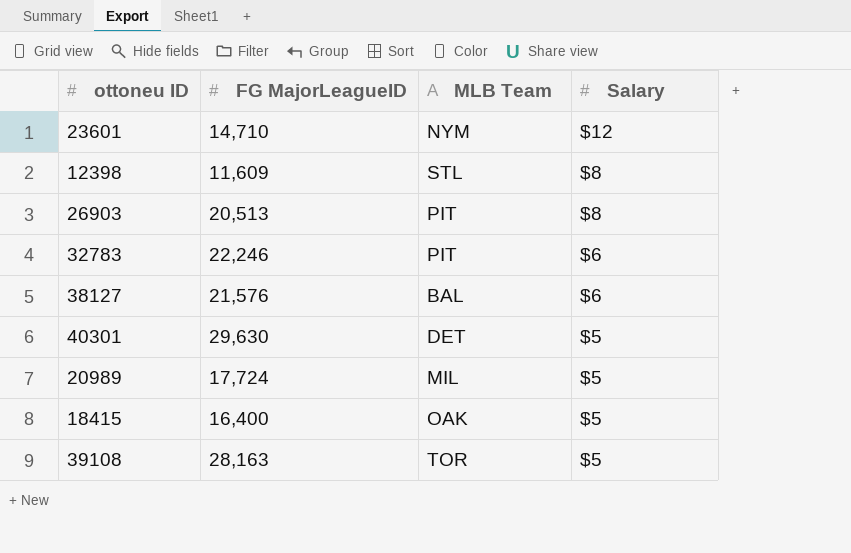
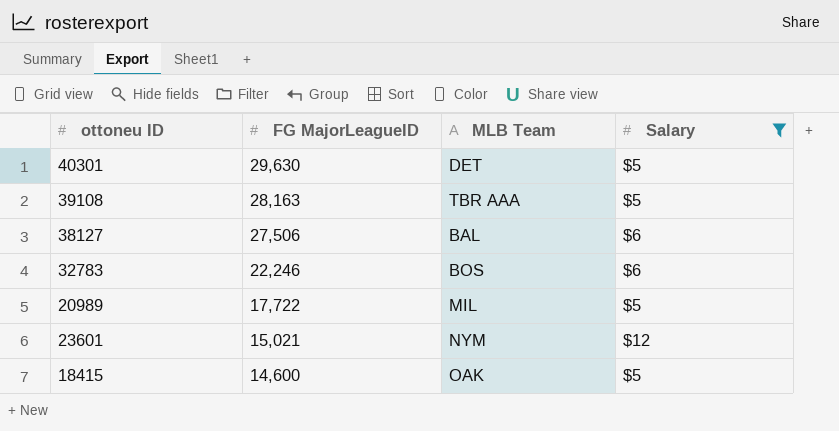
filter: none -> Salary != $8
row order: Salary descending -> FG MajorLeagueID descending
39108 | MLB Team: TOR -> TBR AAA
38127 | FG MajorLeagueID: 21,576 -> 27,506
32783 | MLB Team: PIT -> BOS
20989 | FG MajorLeagueID: 17,724 -> 17,722
23601 | FG MajorLeagueID: 14,710 -> 15,021
18415 | FG MajorLeagueID: 16,400 -> 14,600

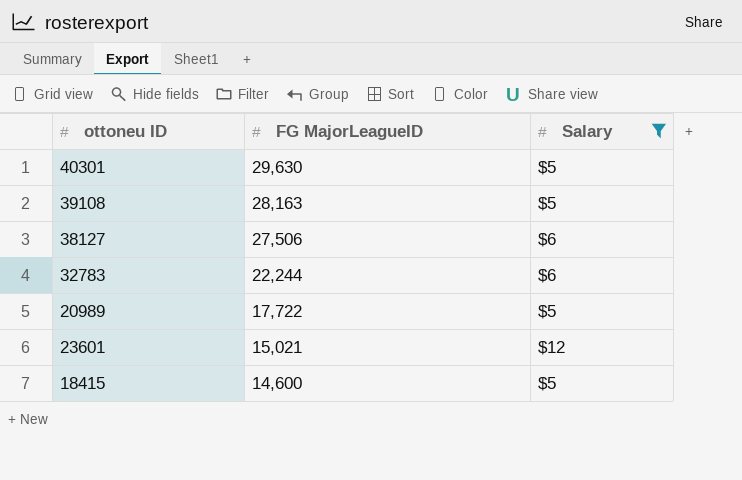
column MLB Team | position: 3 -> none
32783 | FG MajorLeagueID: 22,246 -> 22,244

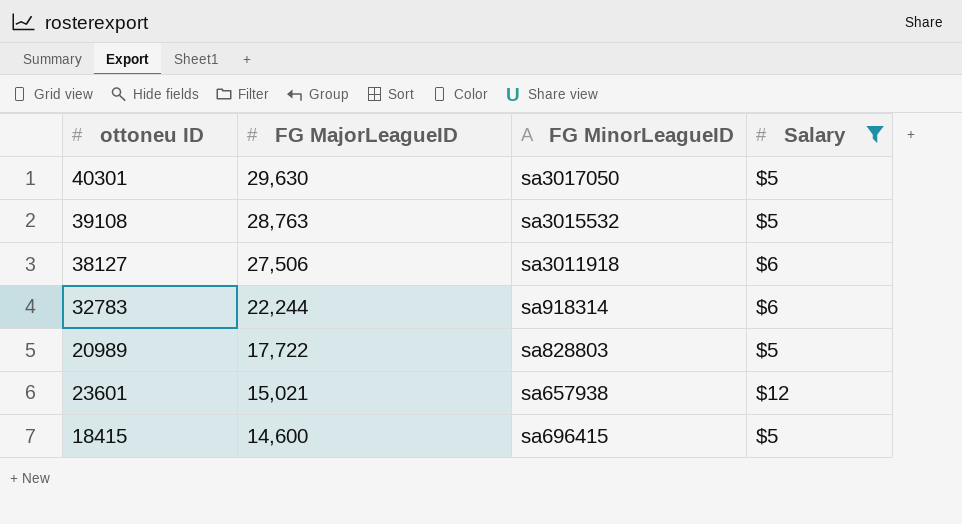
column FG MinorLeagueID | position: none -> 3
39108 | FG MajorLeagueID: 28,163 -> 28,763

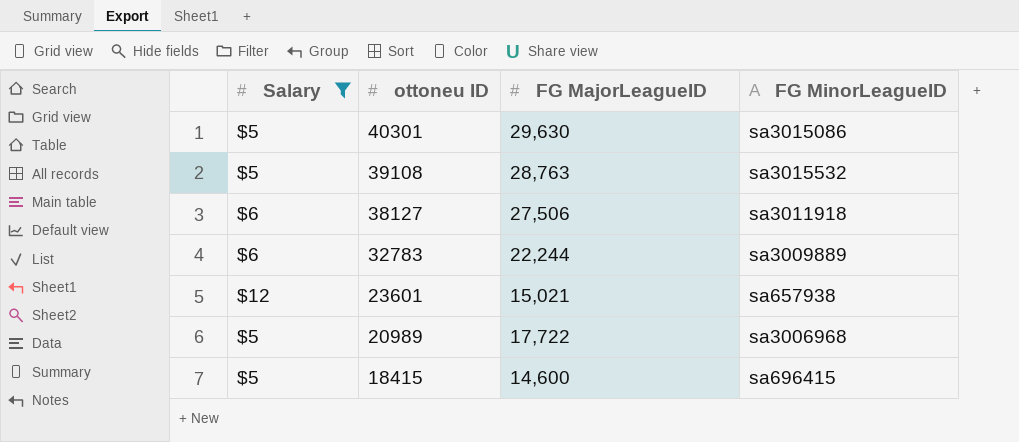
row order: FG MajorLeagueID descending -> ottoneu ID descending
column Salary | position: 4 -> 1
40301 | FG MinorLeagueID: sa3017050 -> sa3015086
32783 | FG MinorLeagueID: sa918314 -> sa3009889
20989 | FG MinorLeagueID: sa828803 -> sa3006968

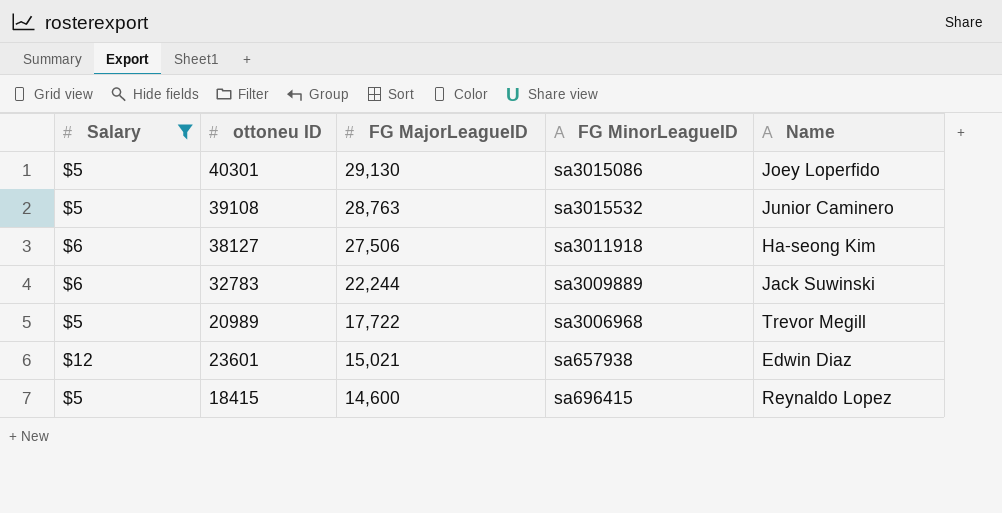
row order: ottoneu ID descending -> FG MajorLeagueID descending
column Name | position: none -> 5
40301 | FG MajorLeagueID: 29,630 -> 29,130

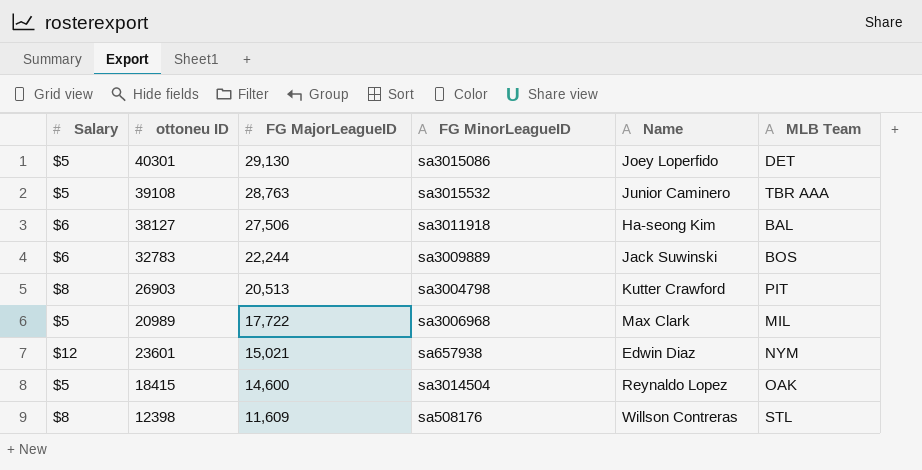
filter: Salary != $8 -> none
column MLB Team | position: none -> 6
20989 | Name: Trevor Megill -> Max Clark
18415 | FG MinorLeagueID: sa696415 -> sa3014504

